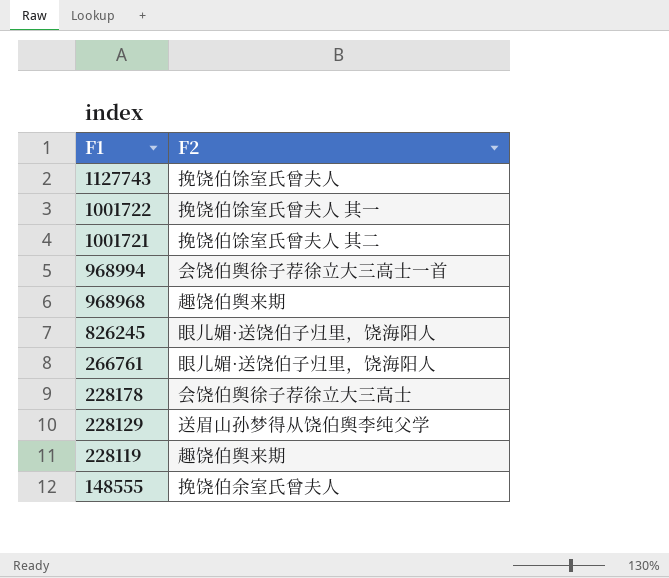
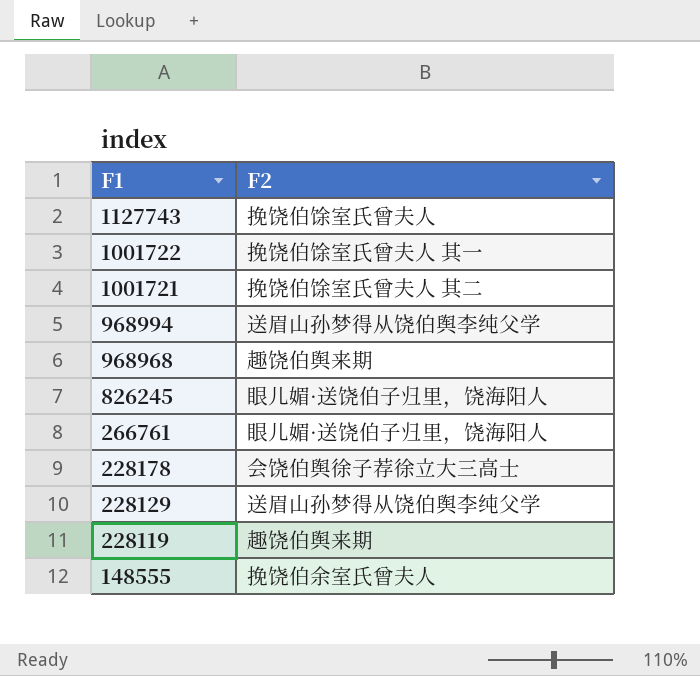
968994 | F2: 会饶伯舆徐子荐徐立大三高士一首 -> 送眉山孙梦得从饶伯舆李纯父学

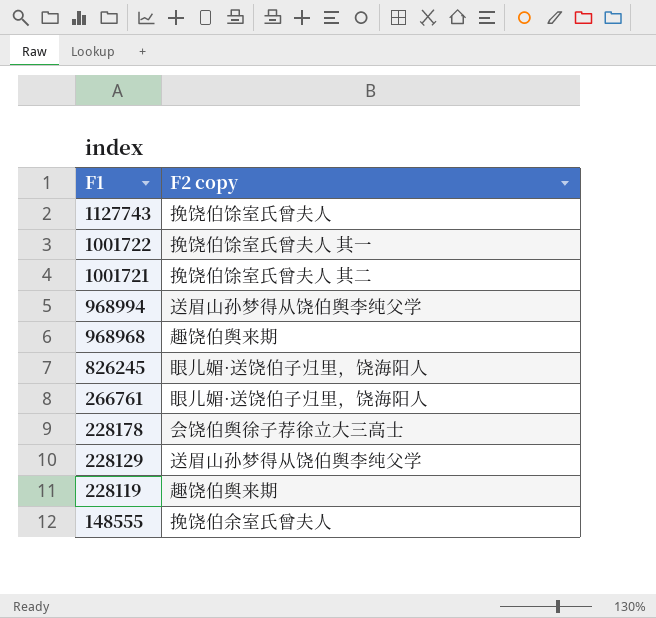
column name: F2 -> F2 copy

